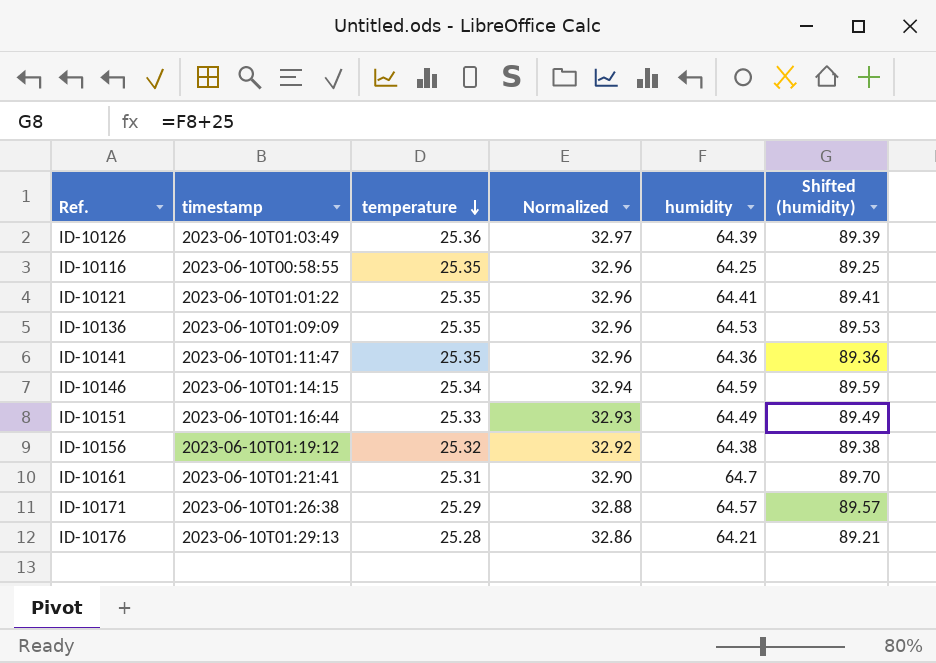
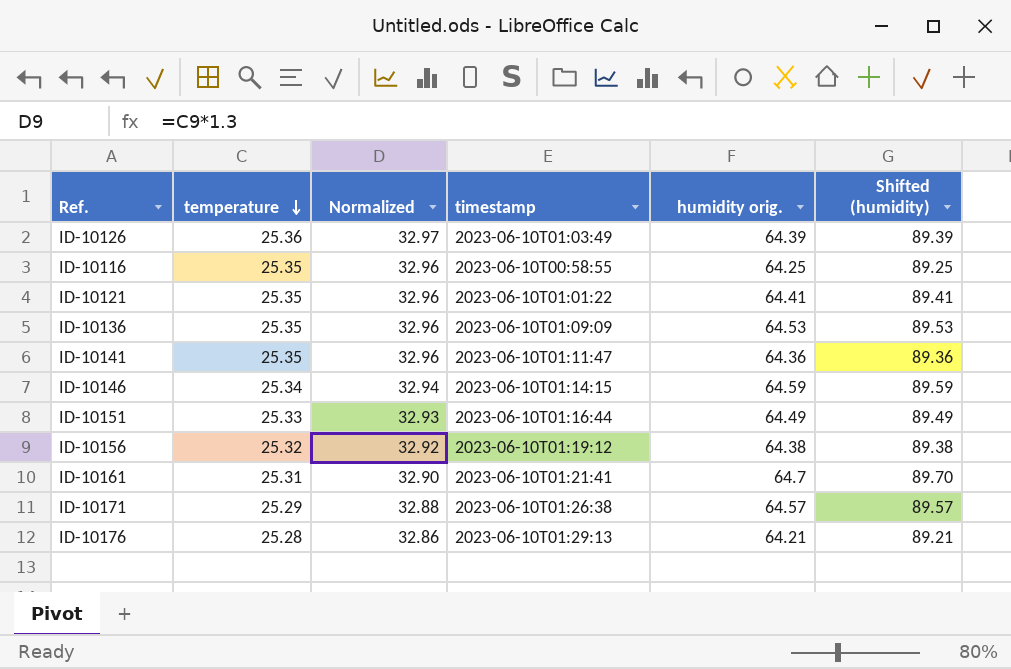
column timestamp | position: 2 -> 4
column name: humidity -> humidity orig.

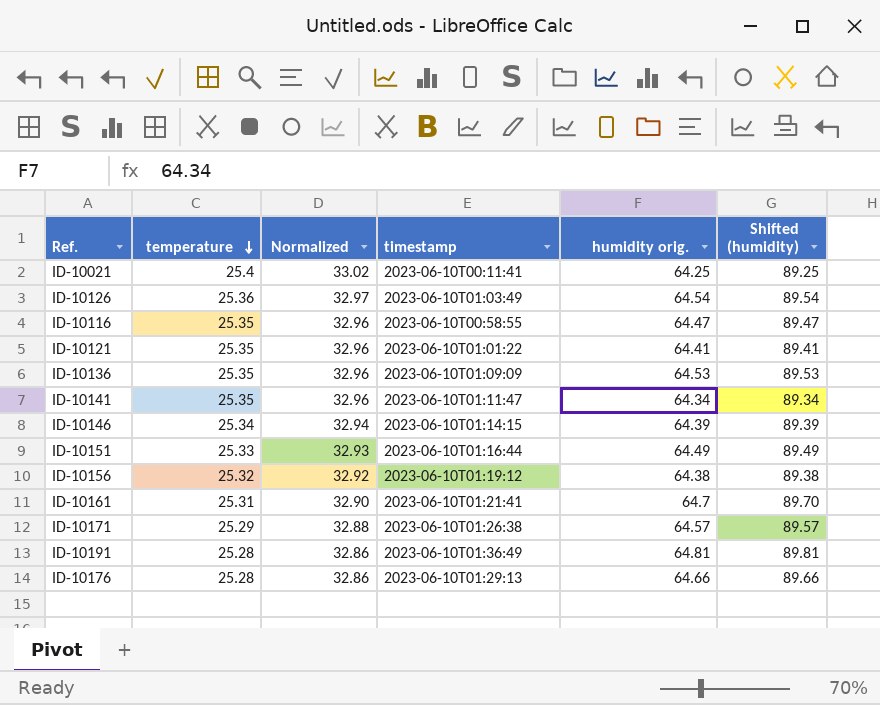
row ID-10021: none -> 25.4 | 33.02 | 2023-06-10T00:11:41 | 64.25 | 89.25
ID-10126 | humidity orig.: 64.39 -> 64.54
ID-10126 | Shifted (humidity): 89.39 -> 89.54
ID-10116 | humidity orig.: 64.25 -> 64.47
ID-10116 | Shifted (humidity): 89.25 -> 89.47
ID-10141 | humidity orig.: 64.36 -> 64.34
ID-10141 | Shifted (humidity): 89.36 -> 89.34
ID-10146 | humidity orig.: 64.59 -> 64.39
ID-10146 | Shifted (humidity): 89.59 -> 89.39
row ID-10191: none -> 25.28 | 32.86 | 2023-06-10T01:36:49 | 64.81 | 89.81
ID-10176 | humidity orig.: 64.21 -> 64.66
ID-10176 | Shifted (humidity): 89.21 -> 89.66

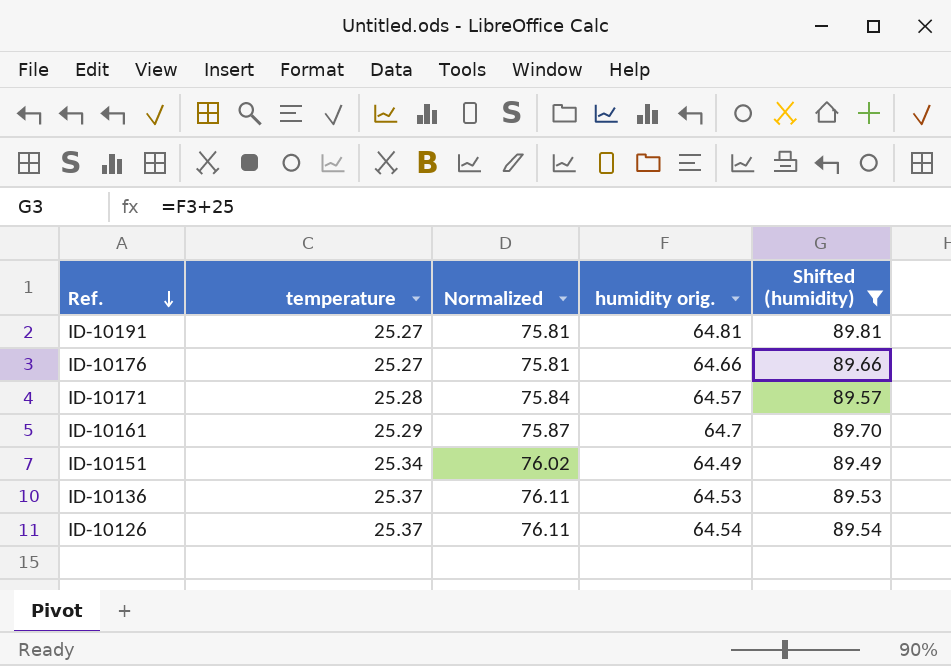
filter: none -> Shifted (humidity) >= 89.49
row order: temperature descending -> Ref. descending
column timestamp | position: 4 -> none
column Normalized | formula: [temperature] * 1.3 -> [temperature] * 3
ID-10191 | temperature: 25.28 -> 25.27
ID-10176 | temperature: 25.28 -> 25.27
ID-10171 | temperature: 25.29 -> 25.28
ID-10161 | temperature: 25.31 -> 25.29
ID-10151 | temperature: 25.33 -> 25.34
ID-10136 | temperature: 25.35 -> 25.37
ID-10126 | temperature: 25.36 -> 25.37

